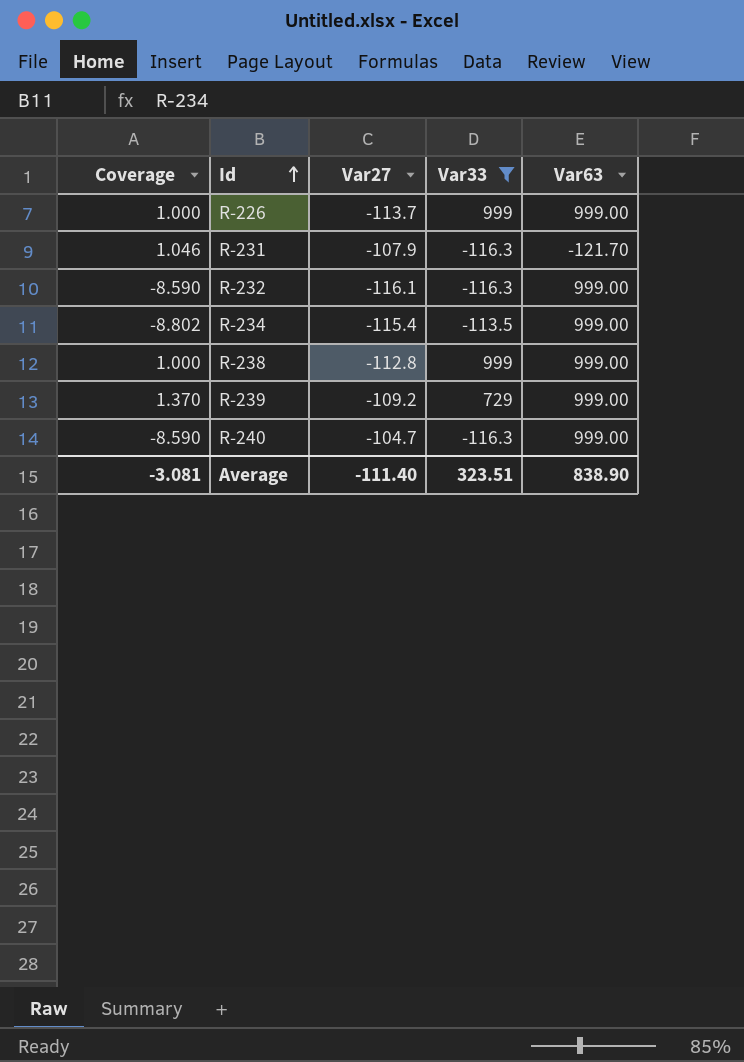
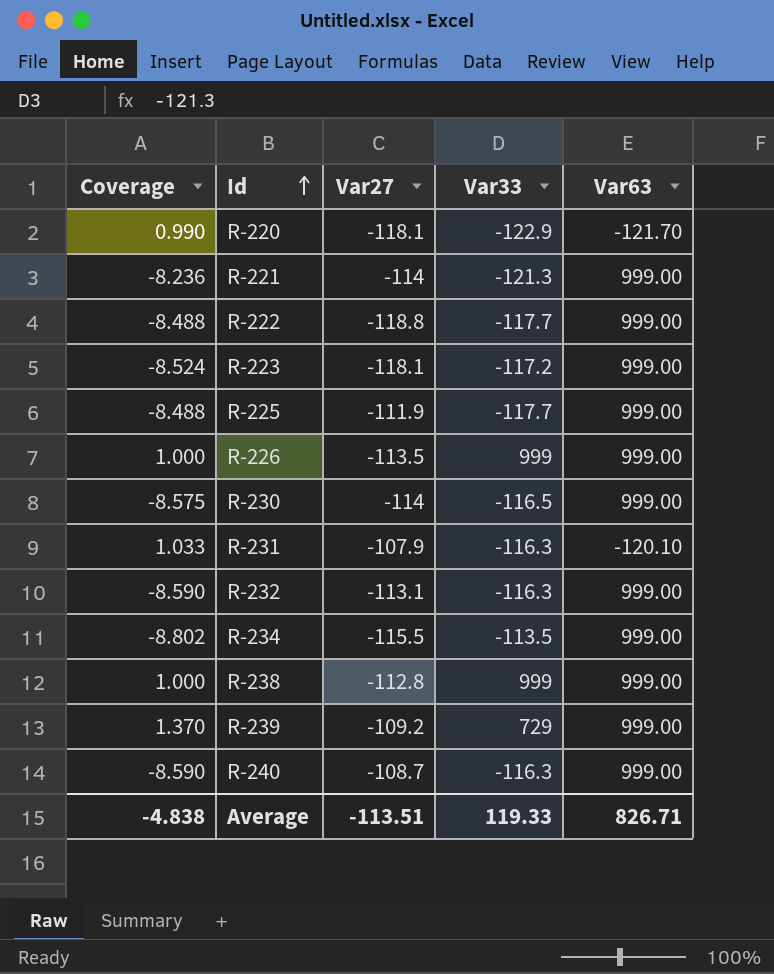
filter: Var33 >= -116.3 -> none
R-226 | Var27: -113.7 -> -113.5
R-231 | Coverage: 1.046 -> 1.033
R-231 | Var63: -121.70 -> -120.10
R-232 | Var27: -116.1 -> -113.1
R-234 | Var27: -115.4 -> -115.5
R-240 | Var27: -104.7 -> -108.7
Average | Coverage: -3.081 -> -4.838
Average | Var27: -111.40 -> -113.51
Average | Var33: 323.51 -> 119.33
Average | Var63: 838.90 -> 826.71

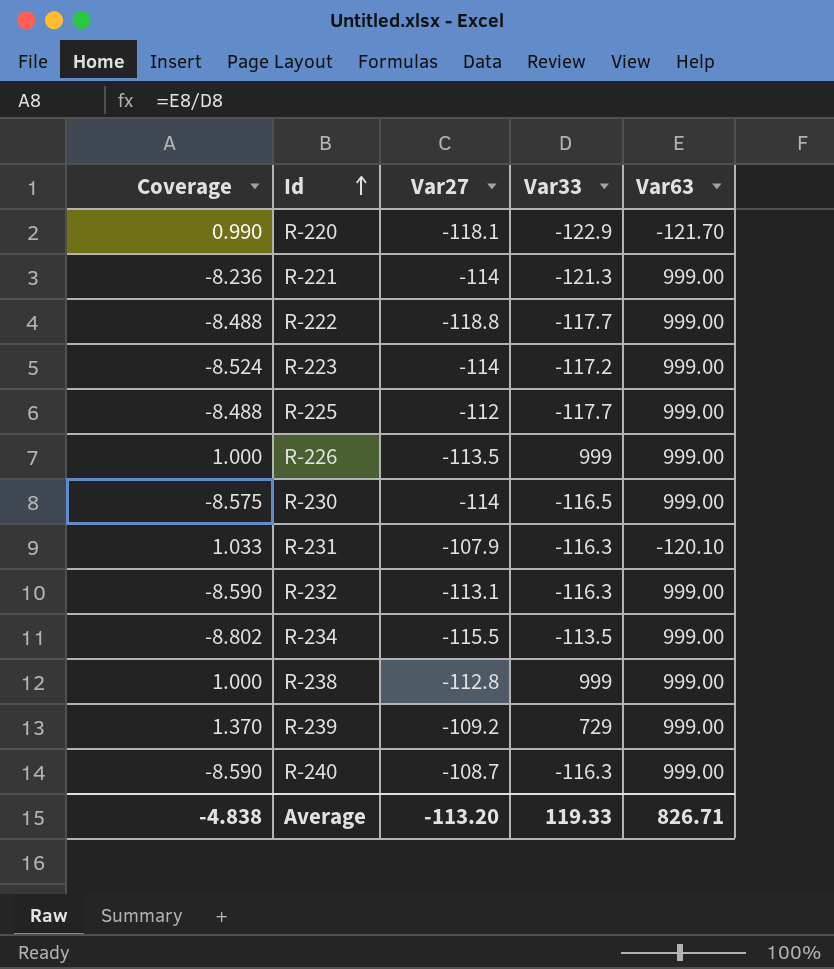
R-223 | Var27: -118.1 -> -114
R-225 | Var27: -111.9 -> -112
Average | Var27: -113.51 -> -113.20

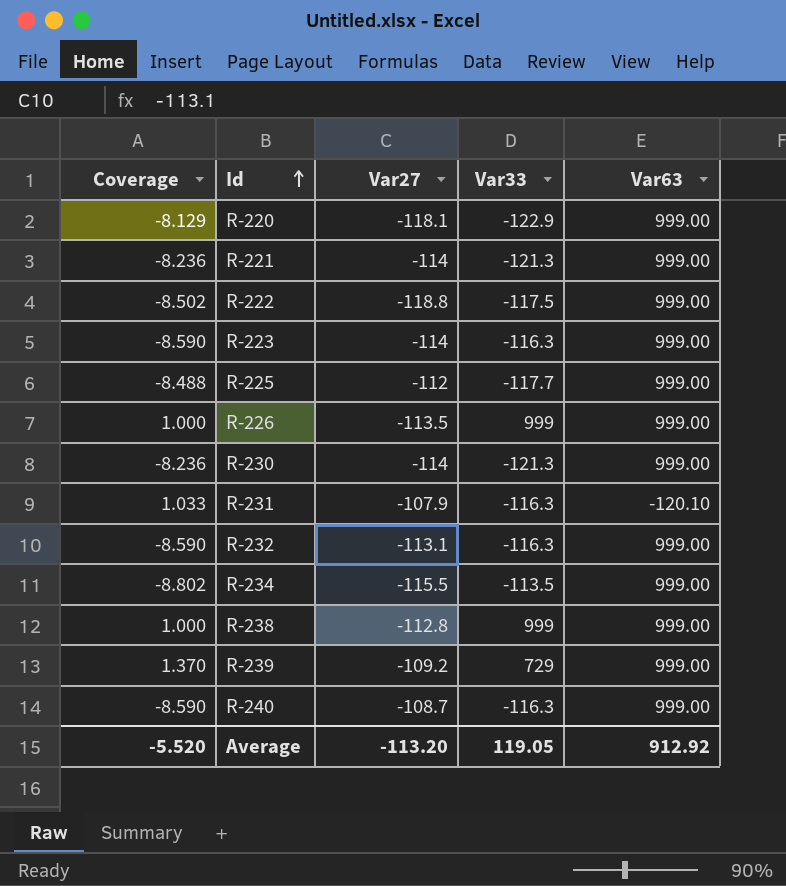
R-220 | Coverage: 0.990 -> -8.129
R-220 | Var63: -121.70 -> 999.00
R-222 | Coverage: -8.488 -> -8.502
R-222 | Var33: -117.7 -> -117.5
R-223 | Coverage: -8.524 -> -8.590
R-223 | Var33: -117.2 -> -116.3
R-230 | Coverage: -8.575 -> -8.236
R-230 | Var33: -116.5 -> -121.3
Average | Coverage: -4.838 -> -5.520
Average | Var33: 119.33 -> 119.05
Average | Var63: 826.71 -> 912.92

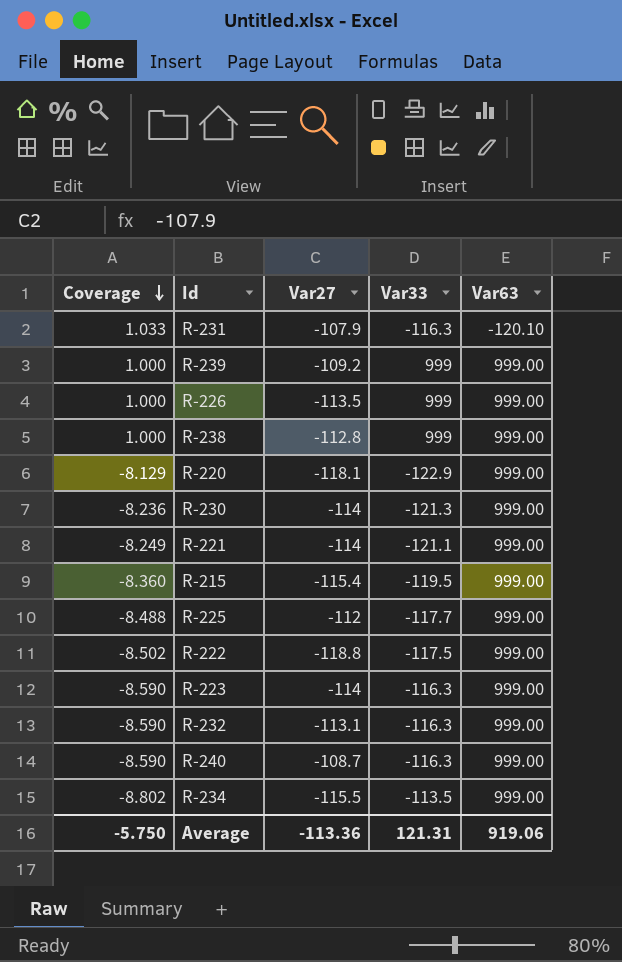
row order: Id ascending -> Coverage descending
R-239 | Coverage: 1.370 -> 1.000
R-239 | Var33: 729 -> 999
R-221 | Coverage: -8.236 -> -8.249
R-221 | Var33: -121.3 -> -121.1
row R-215: none -> -8.360 | -115.4 | -119.5 | 999.00
Average | Coverage: -5.520 -> -5.750
Average | Var27: -113.20 -> -113.36
Average | Var33: 119.05 -> 121.31
Average | Var63: 912.92 -> 919.06

